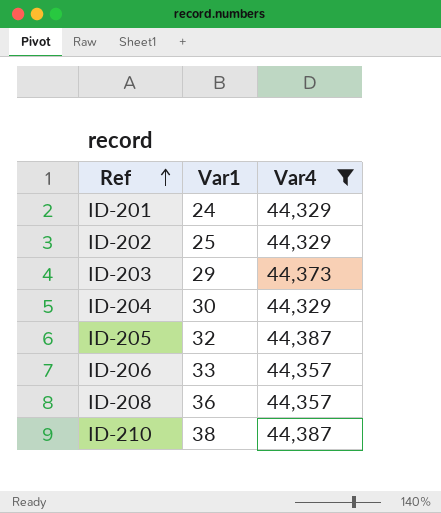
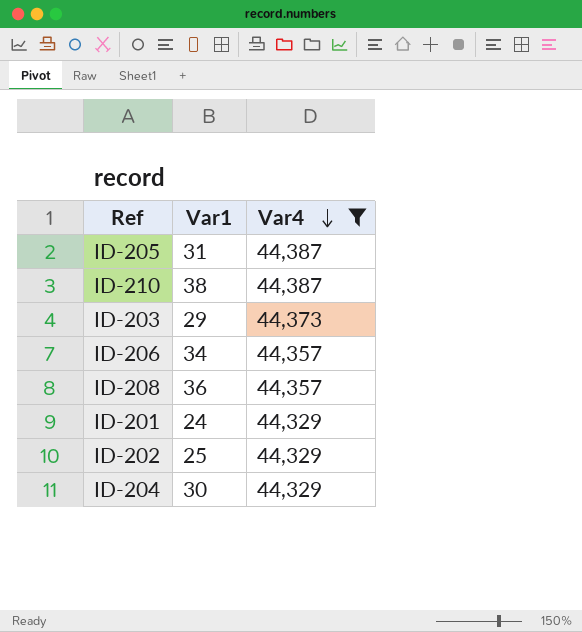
row order: Ref ascending -> Var4 descending
ID-205 | Var1: 32 -> 31
ID-206 | Var1: 33 -> 34

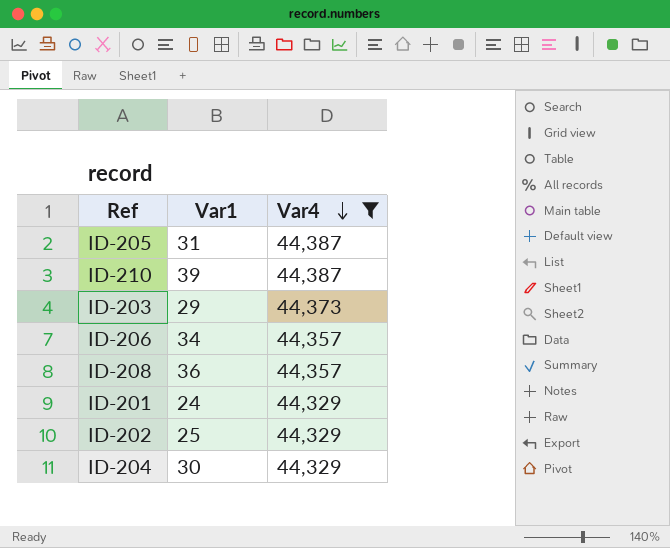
ID-210 | Var1: 38 -> 39

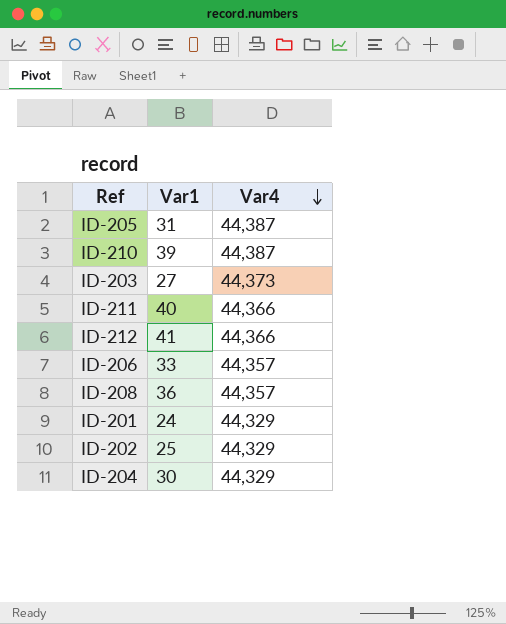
filter: Var4 != 44,366 -> none
ID-203 | Var1: 29 -> 27
ID-206 | Var1: 34 -> 33

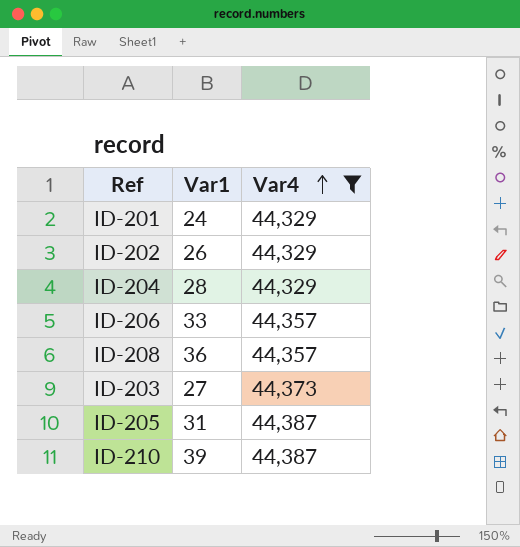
filter: none -> Var4 != 44,366
row order: Var4 descending -> Var4 ascending
ID-202 | Var1: 25 -> 26
ID-204 | Var1: 30 -> 28

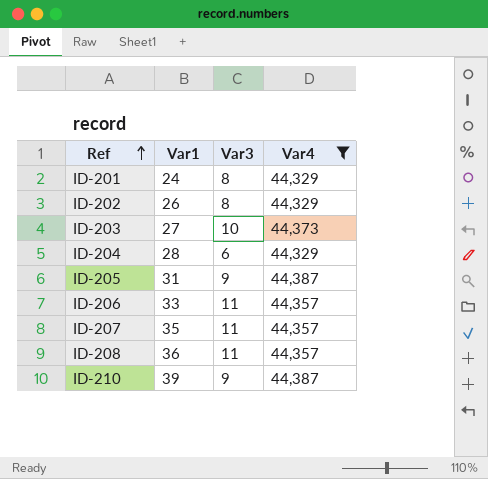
row order: Var4 ascending -> Ref ascending
column Var3 | position: none -> 3
row ID-207: none -> 35 | 11 | 44,357

